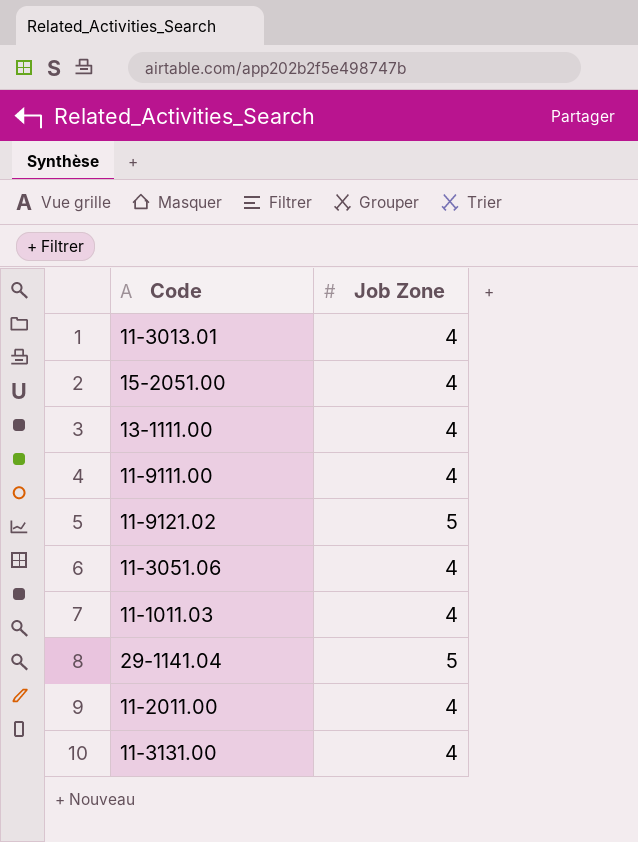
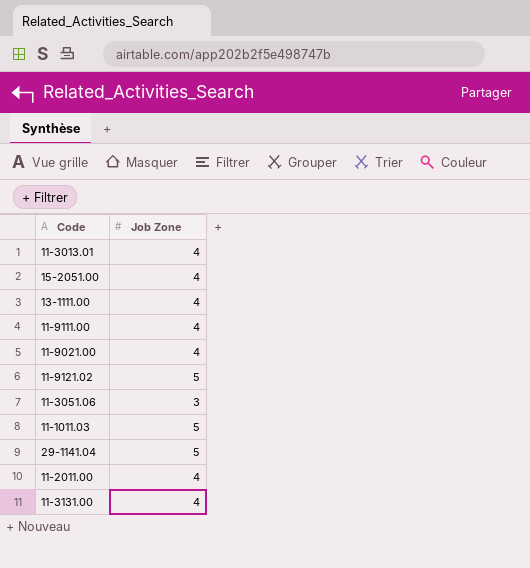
row 11-9021.00: none -> 4
11-3051.06 | Job Zone: 4 -> 3
11-1011.03 | Job Zone: 4 -> 5

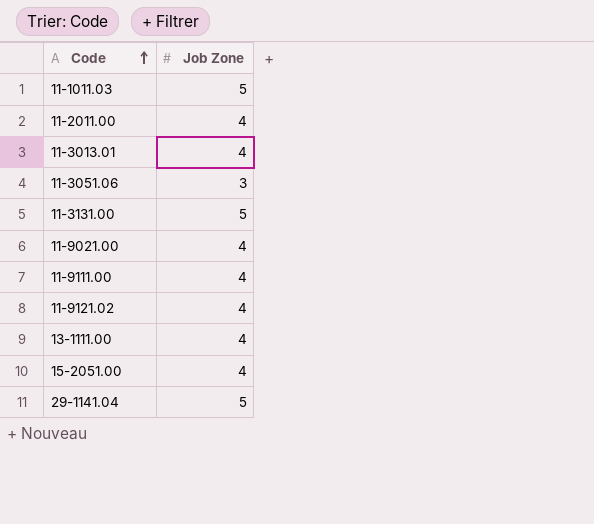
row order: none -> Code ascending
11-3131.00 | Job Zone: 4 -> 5
11-9121.02 | Job Zone: 5 -> 4

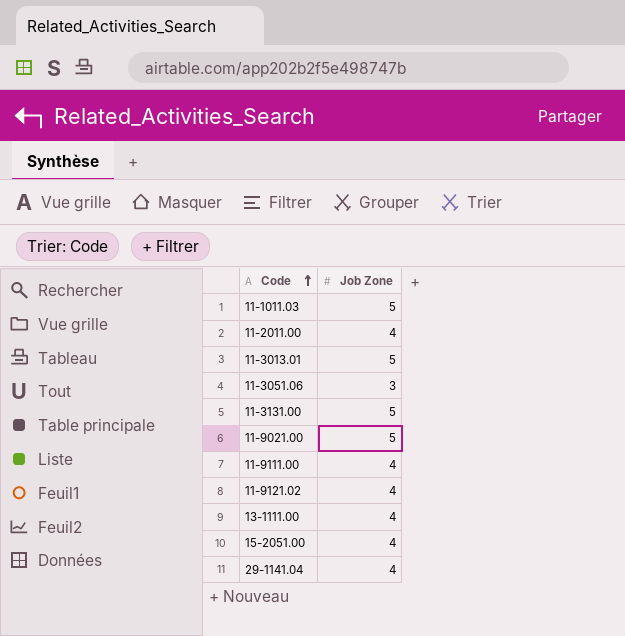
11-3013.01 | Job Zone: 4 -> 5
11-9021.00 | Job Zone: 4 -> 5
29-1141.04 | Job Zone: 5 -> 4

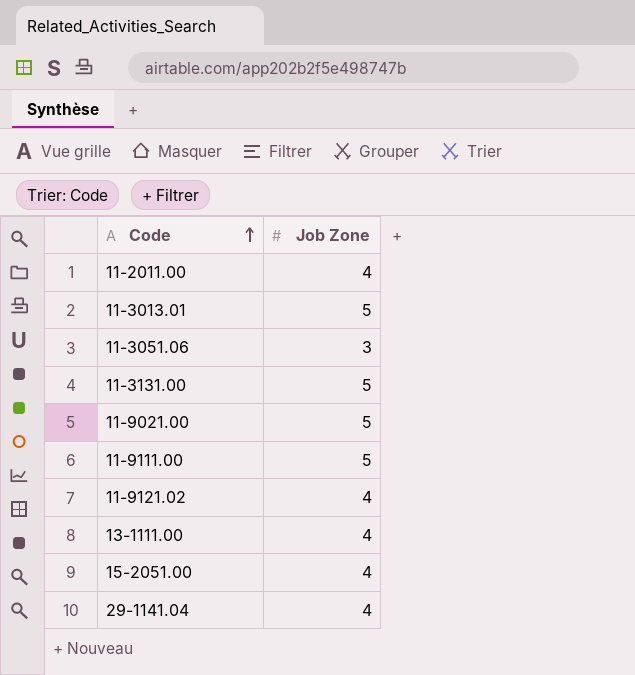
row 11-1011.03: 5 -> none
11-9111.00 | Job Zone: 4 -> 5

